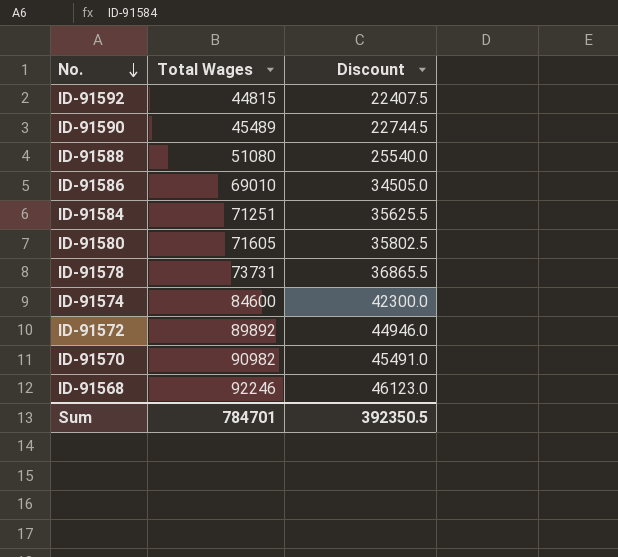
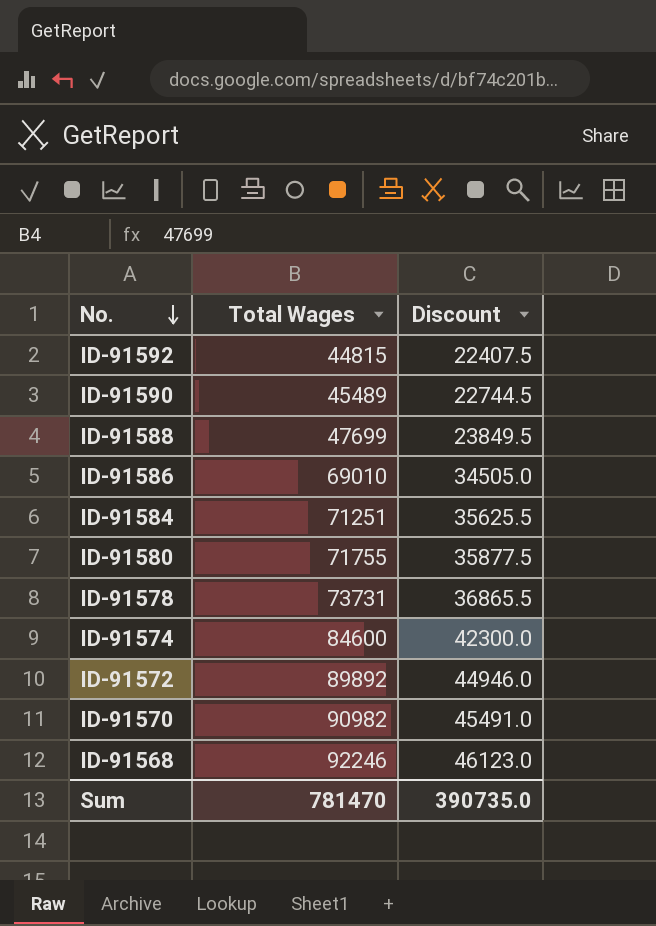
ID-91588 | Total Wages: 51080 -> 47699
ID-91588 | Discount: 25540.0 -> 23849.5
ID-91580 | Total Wages: 71605 -> 71755
ID-91580 | Discount: 35802.5 -> 35877.5
Sum | Total Wages: 784701 -> 781470
Sum | Discount: 392350.5 -> 390735.0

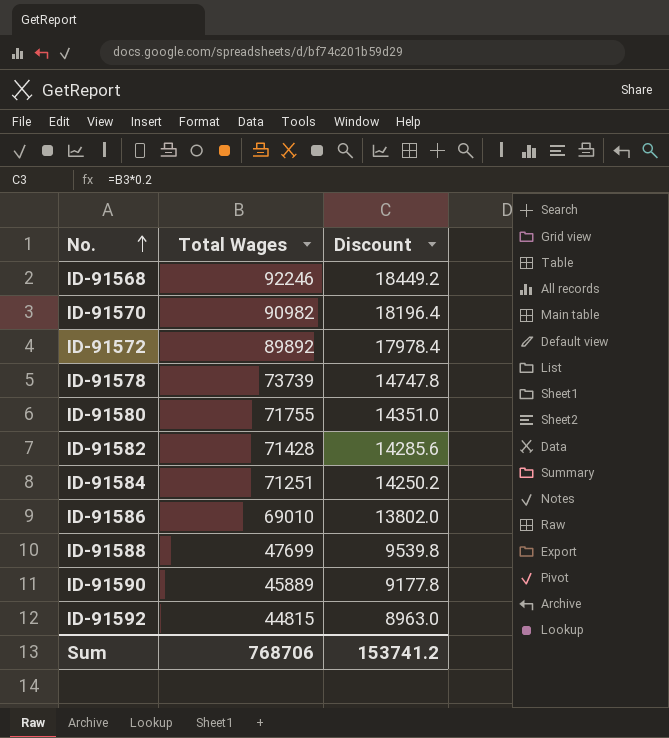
row order: No. descending -> No. ascending
column Discount | formula: [Total Wages] * 0.5 -> [Total Wages] * 0.2
row ID-91574: 84600 | 42300.0 -> none
ID-91578 | Total Wages: 73731 -> 73739
row ID-91582: none -> 71428 | 14285.6
ID-91590 | Total Wages: 45489 -> 45889
Sum | Total Wages: 781470 -> 768706
Sum | Discount: 390735.0 -> 153741.2

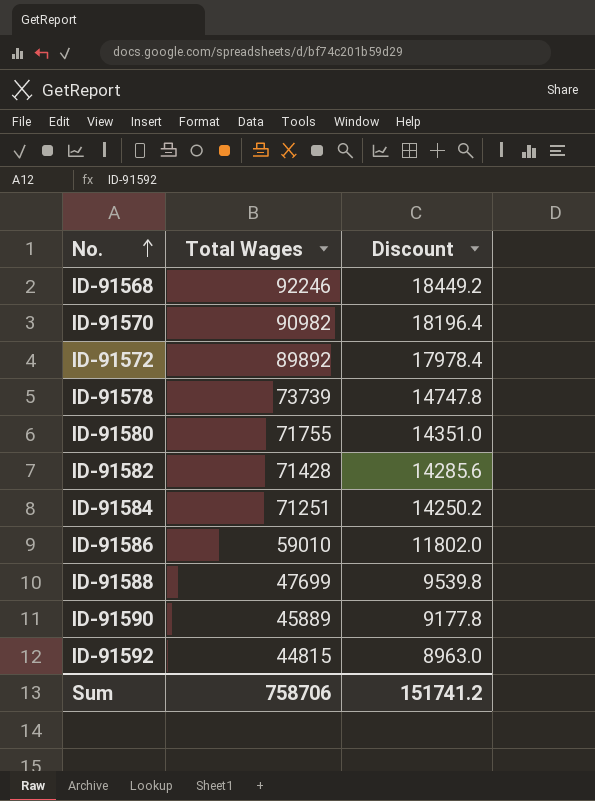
ID-91586 | Total Wages: 69010 -> 59010
ID-91586 | Discount: 13802.0 -> 11802.0
Sum | Total Wages: 768706 -> 758706
Sum | Discount: 153741.2 -> 151741.2

